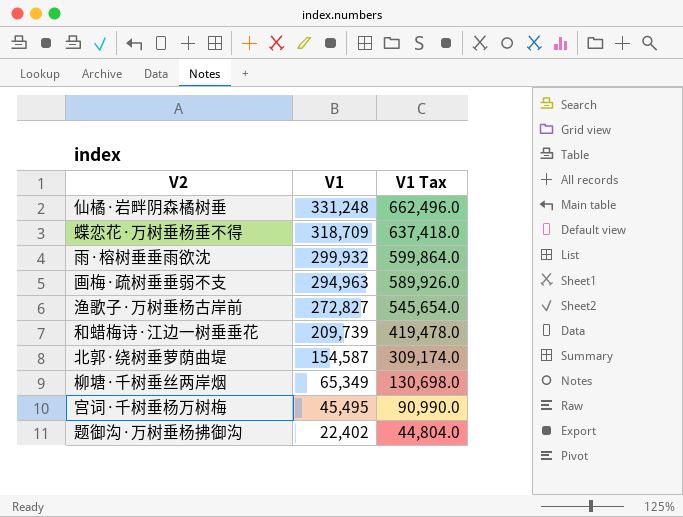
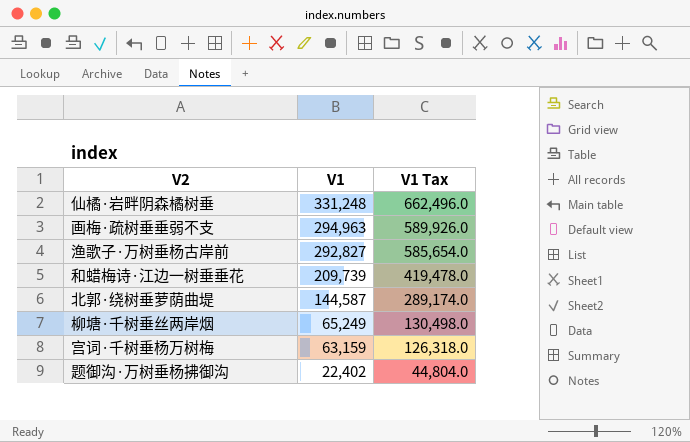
row 蝶恋花·万树垂杨垂不得: 318,709 | 637,418.0 -> none
row 雨·榕树垂垂雨欲沈: 299,932 | 599,864.0 -> none
渔歌子·万树垂杨古岸前 | V1: 272,827 -> 292,827
渔歌子·万树垂杨古岸前 | V1 Tax: 545,654.0 -> 585,654.0
北郭·绕树垂萝荫曲堤 | V1: 154,587 -> 144,587
北郭·绕树垂萝荫曲堤 | V1 Tax: 309,174.0 -> 289,174.0
柳塘·千树垂丝两岸烟 | V1: 65,349 -> 65,249
柳塘·千树垂丝两岸烟 | V1 Tax: 130,698.0 -> 130,498.0
宫词·千树垂杨万树梅 | V1: 45,495 -> 63,159
宫词·千树垂杨万树梅 | V1 Tax: 90,990.0 -> 126,318.0

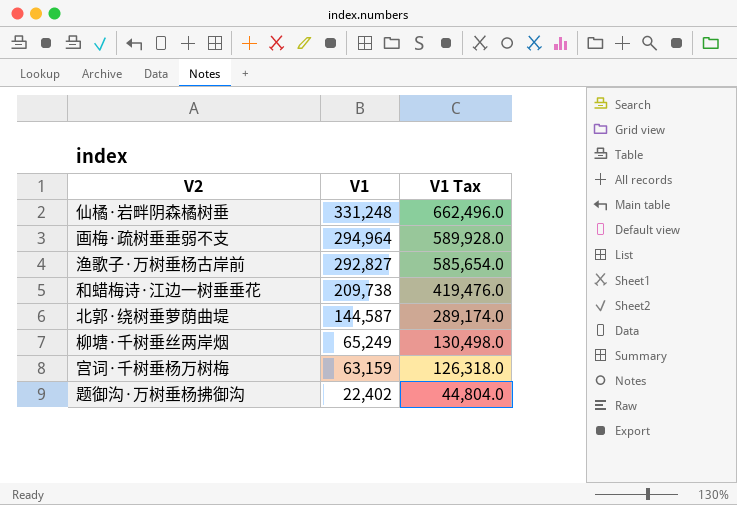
画梅·疏树垂垂弱不支 | V1: 294,963 -> 294,964
画梅·疏树垂垂弱不支 | V1 Tax: 589,926.0 -> 589,928.0
和蜡梅诗·江边一树垂垂花 | V1: 209,739 -> 209,738
和蜡梅诗·江边一树垂垂花 | V1 Tax: 419,478.0 -> 419,476.0

